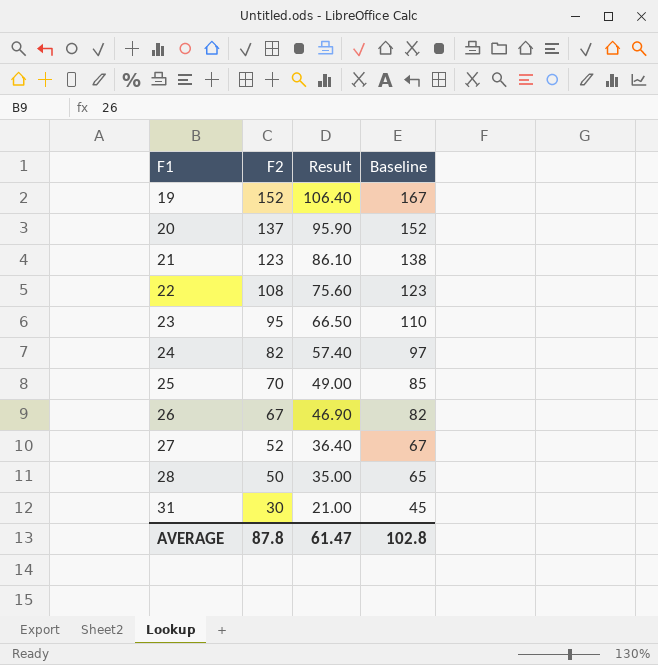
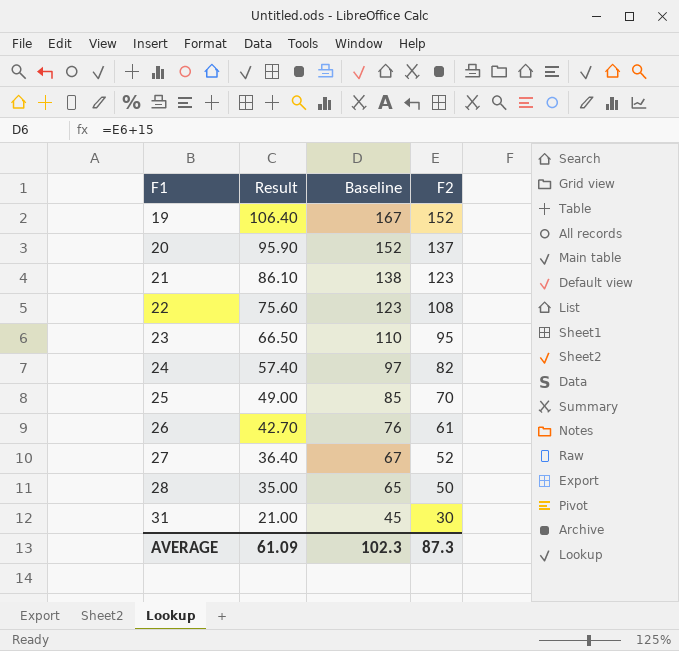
column F2 | position: 2 -> 4
26 | Result: 46.90 -> 42.70
26 | Baseline: 82 -> 76
26 | F2: 67 -> 61
AVERAGE | Result: 61.47 -> 61.09
AVERAGE | Baseline: 102.8 -> 102.3
AVERAGE | F2: 87.8 -> 87.3

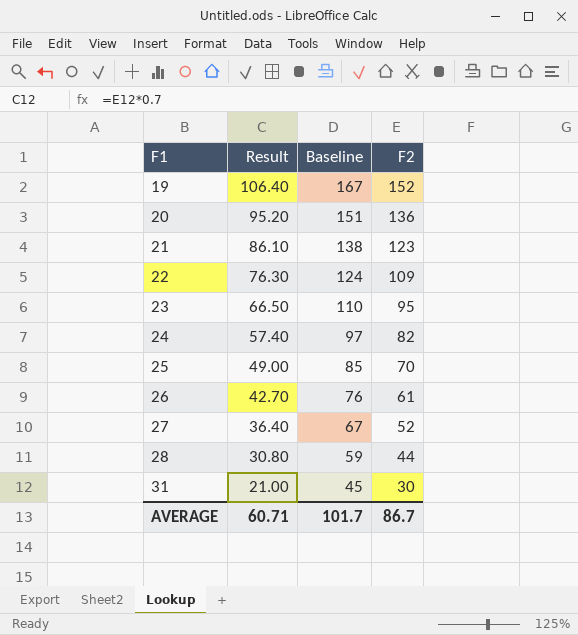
20 | Result: 95.90 -> 95.20
20 | Baseline: 152 -> 151
20 | F2: 137 -> 136
22 | Result: 75.60 -> 76.30
22 | Baseline: 123 -> 124
22 | F2: 108 -> 109
28 | Result: 35.00 -> 30.80
28 | Baseline: 65 -> 59
28 | F2: 50 -> 44
AVERAGE | Result: 61.09 -> 60.71
AVERAGE | Baseline: 102.3 -> 101.7
AVERAGE | F2: 87.3 -> 86.7

